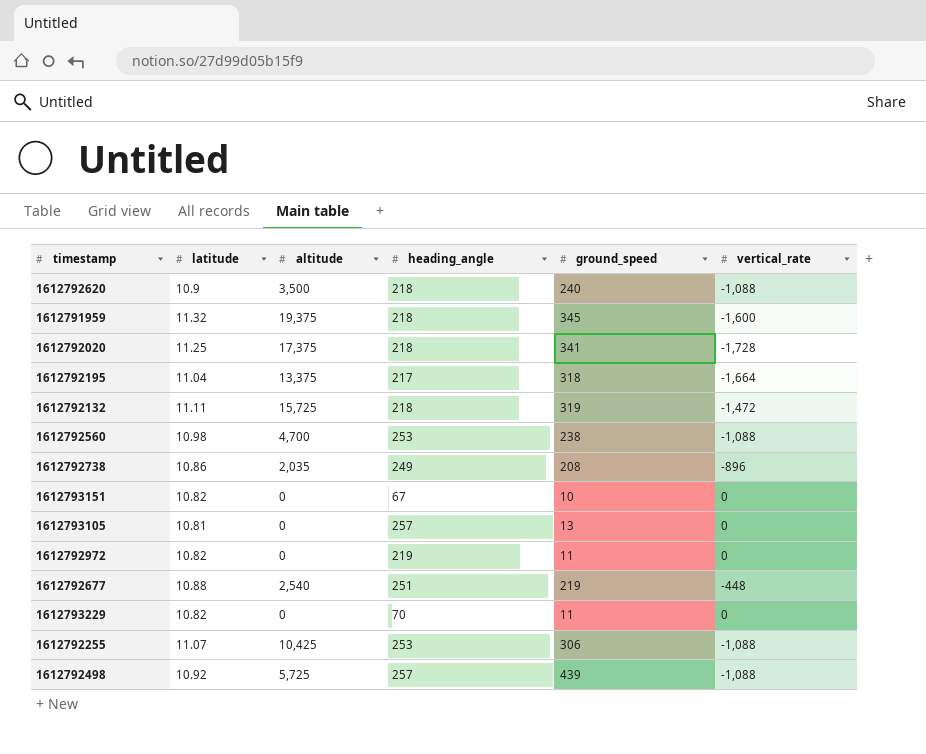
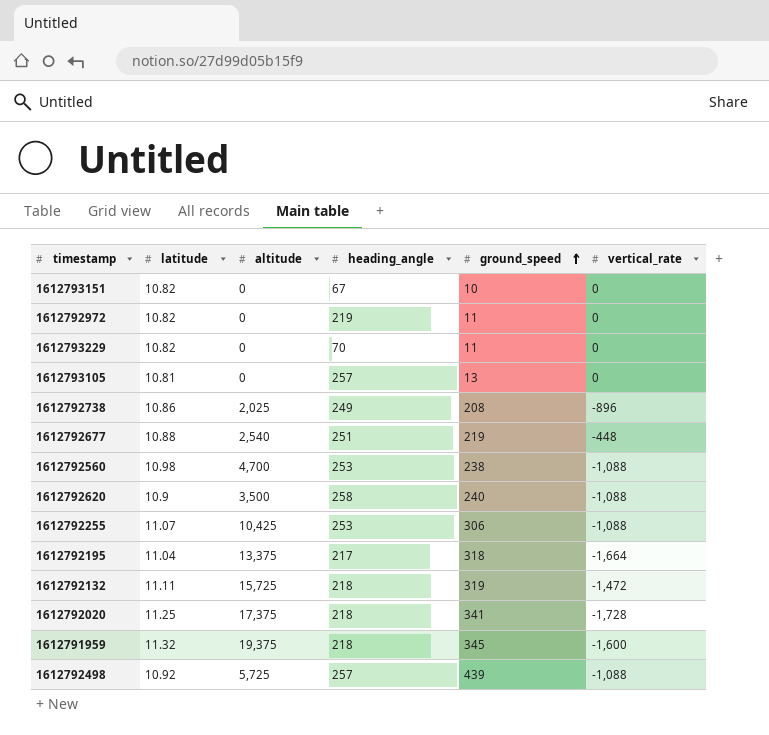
row order: none -> ground_speed ascending
1612792738 | altitude: 2,035 -> 2,025
1612792620 | heading_angle: 218 -> 258

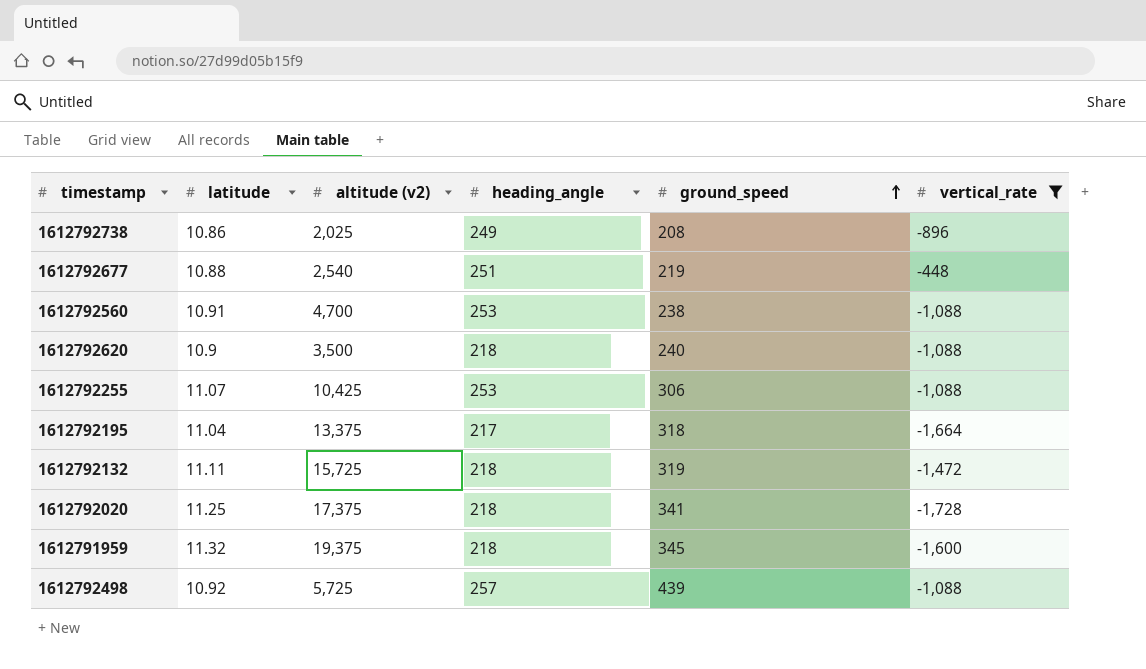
filter: none -> vertical_rate != 0
column name: altitude -> altitude (v2)
1612792560 | latitude: 10.98 -> 10.91
1612792620 | heading_angle: 258 -> 218

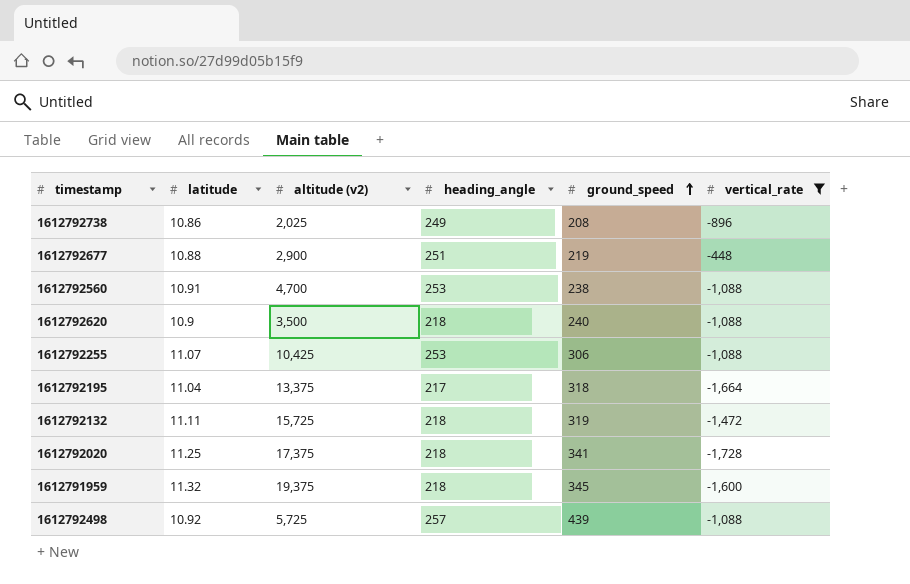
1612792677 | altitude (v2): 2,540 -> 2,900

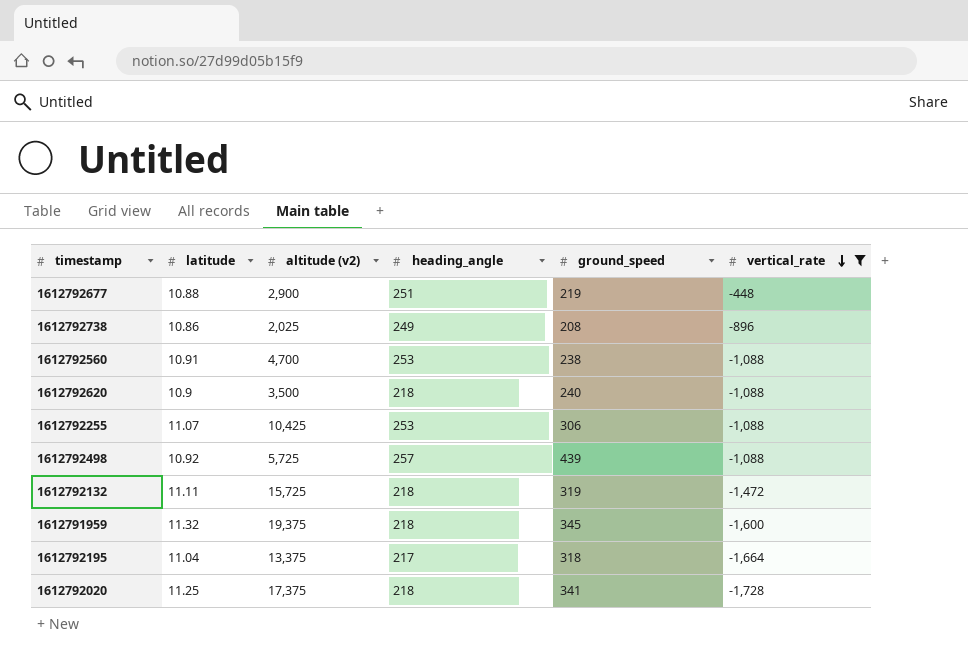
row order: ground_speed ascending -> vertical_rate descending

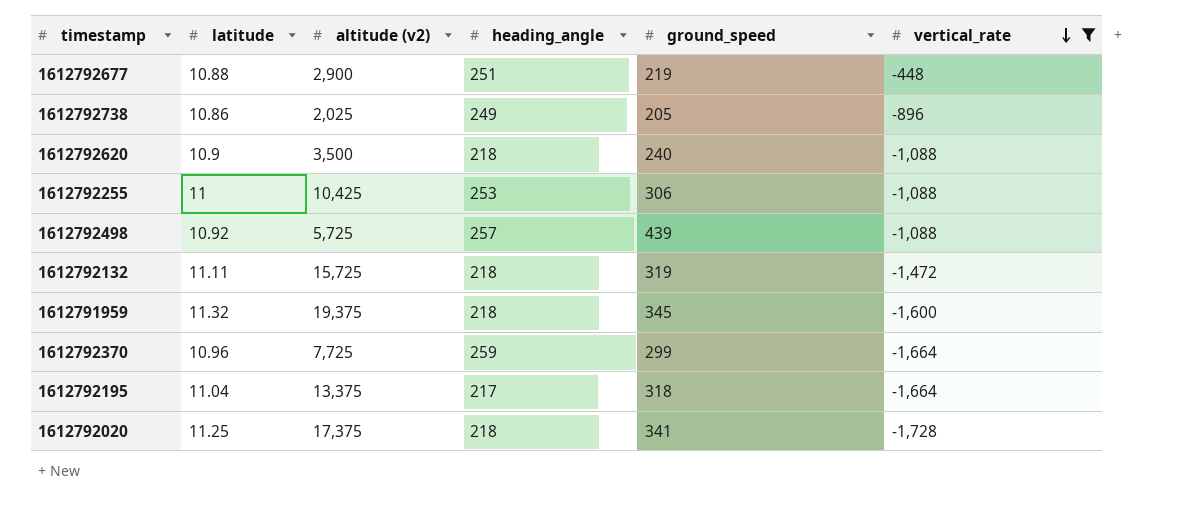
row 1612792560: 10.91 | 4,700 | 253 | 238 | -1,088 -> none
1612792738 | ground_speed: 208 -> 205
1612792255 | latitude: 11.07 -> 11
row 1612792370: none -> 10.96 | 7,725 | 259 | 299 | -1,664

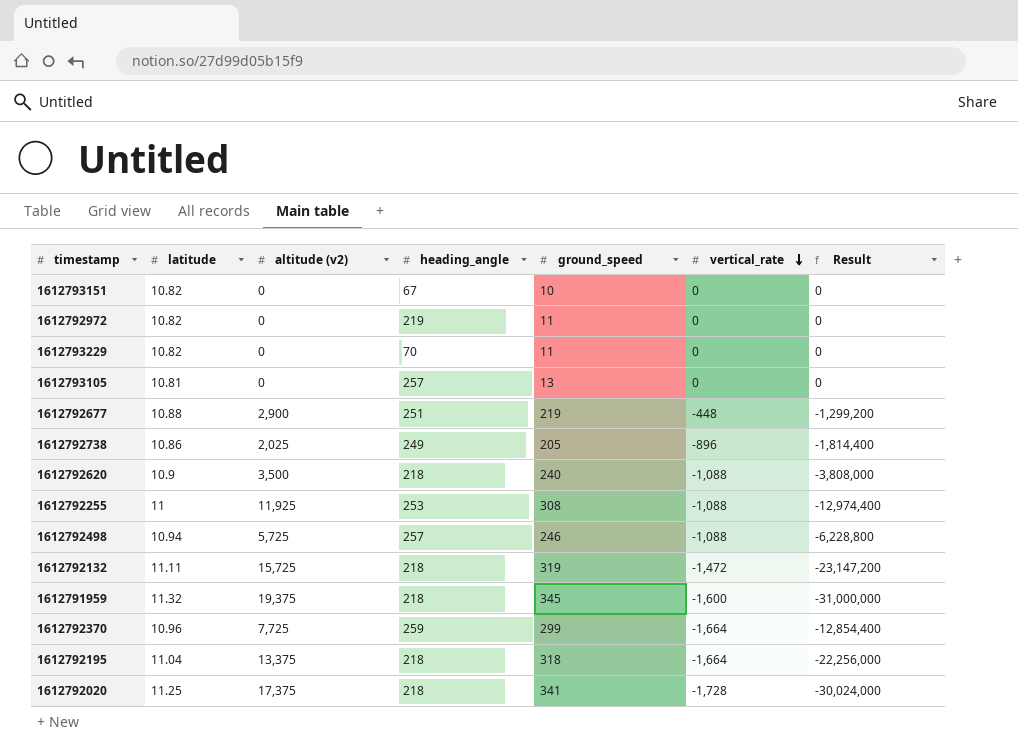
filter: vertical_rate != 0 -> none
column Result | formula: none -> [altitude (v2)] * [vertical_rate]
1612792255 | altitude (v2): 10,425 -> 11,925
1612792255 | ground_speed: 306 -> 308
1612792498 | latitude: 10.92 -> 10.94
1612792498 | ground_speed: 439 -> 246
1612792195 | heading_angle: 217 -> 218

